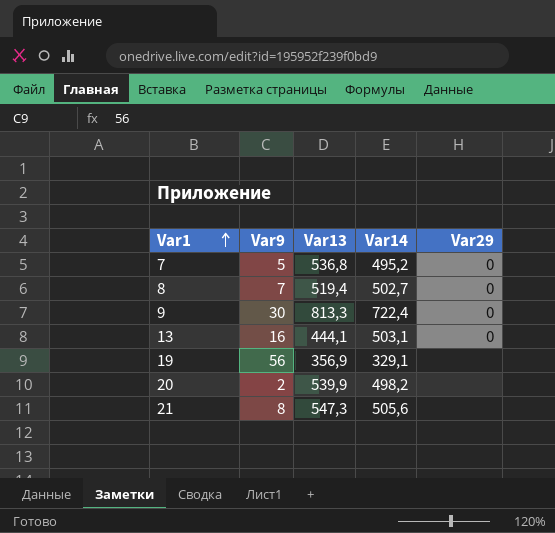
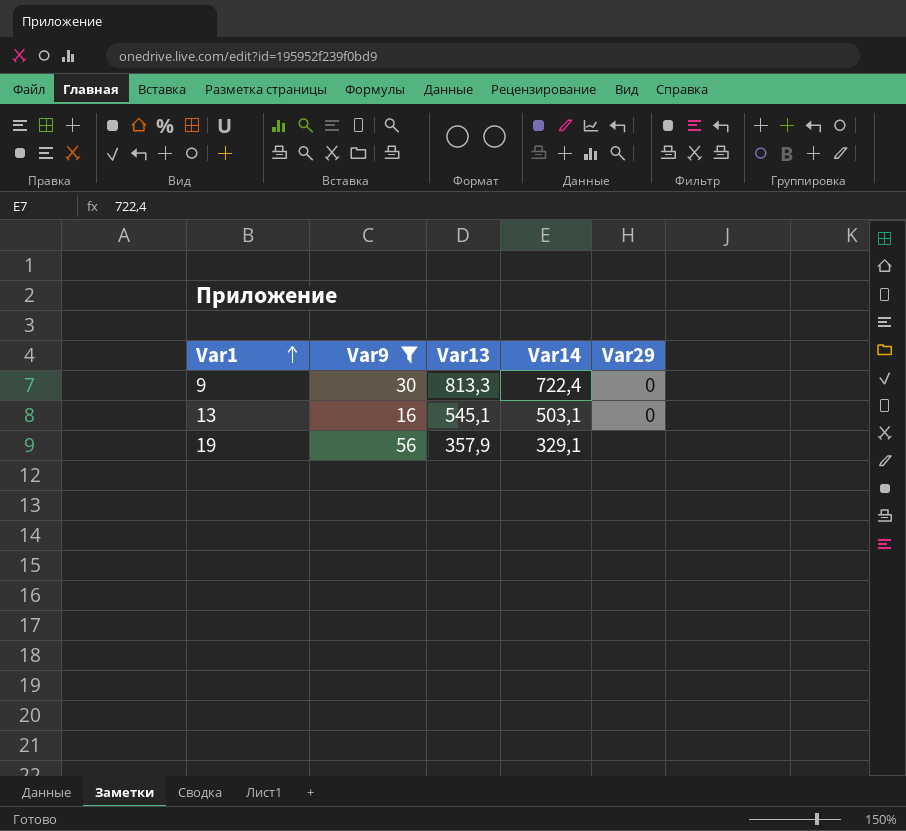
filter: none -> Var9 >= 16
13 | Var13: 444,1 -> 545,1
19 | Var13: 356,9 -> 357,9

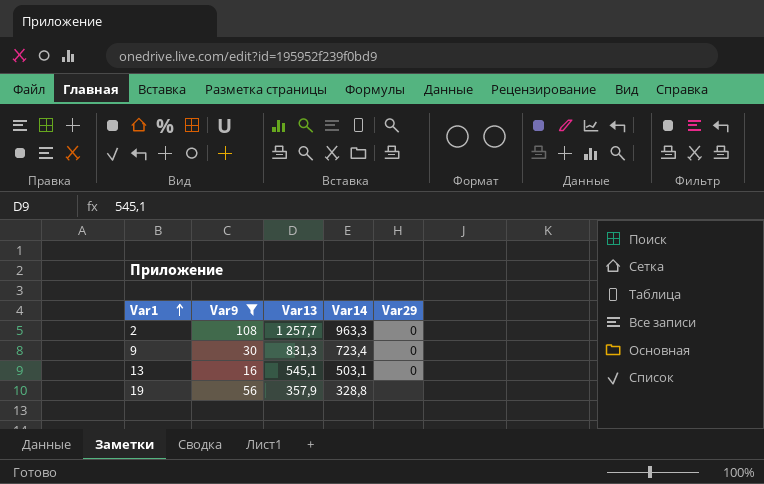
row 2: none -> 108 | 1 257,7 | 963,3 | 0
9 | Var13: 813,3 -> 831,3
9 | Var14: 722,4 -> 723,4
19 | Var14: 329,1 -> 328,8

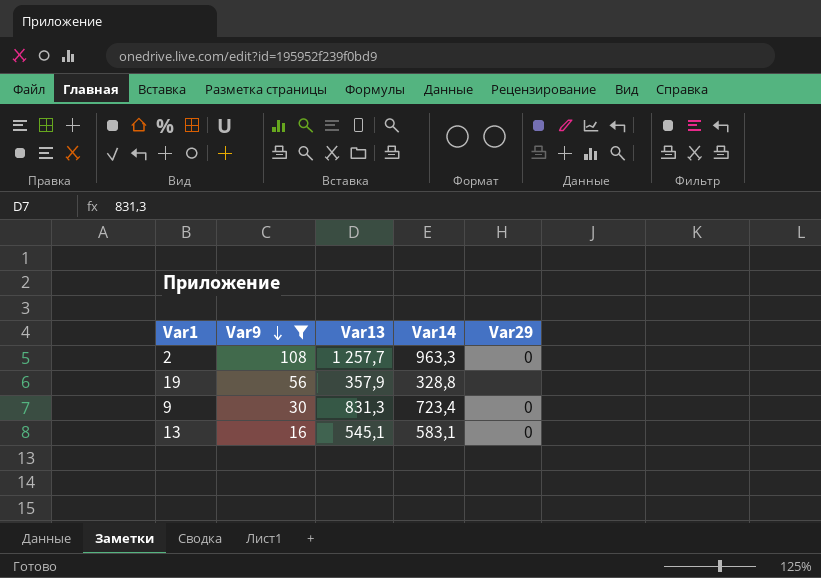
row order: Var1 ascending -> Var9 descending
13 | Var14: 503,1 -> 583,1

